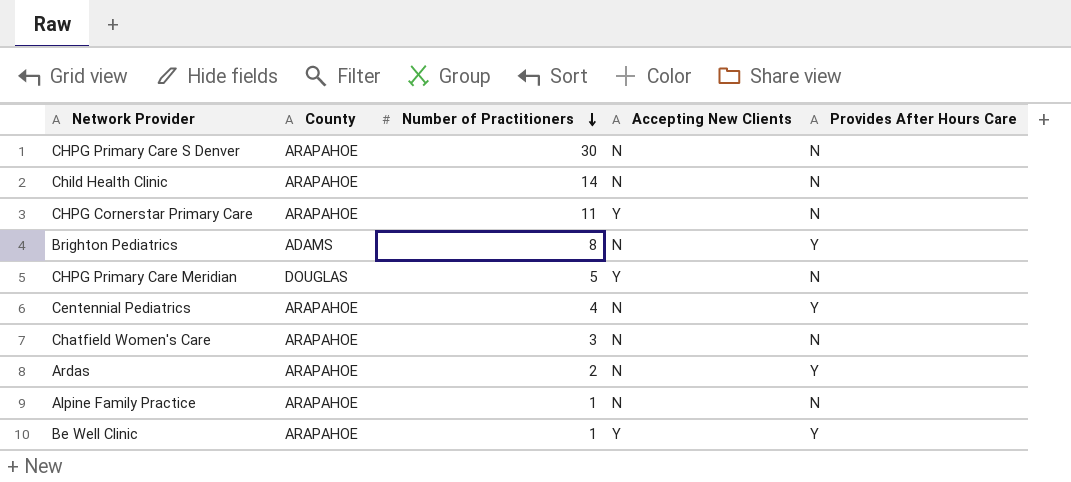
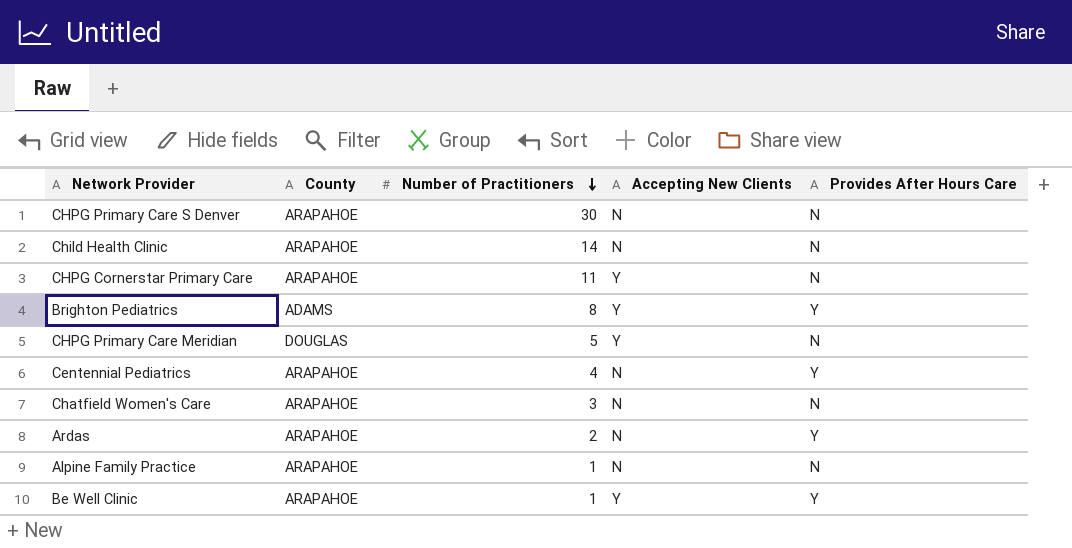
Brighton Pediatrics | Accepting New Clients: N -> Y

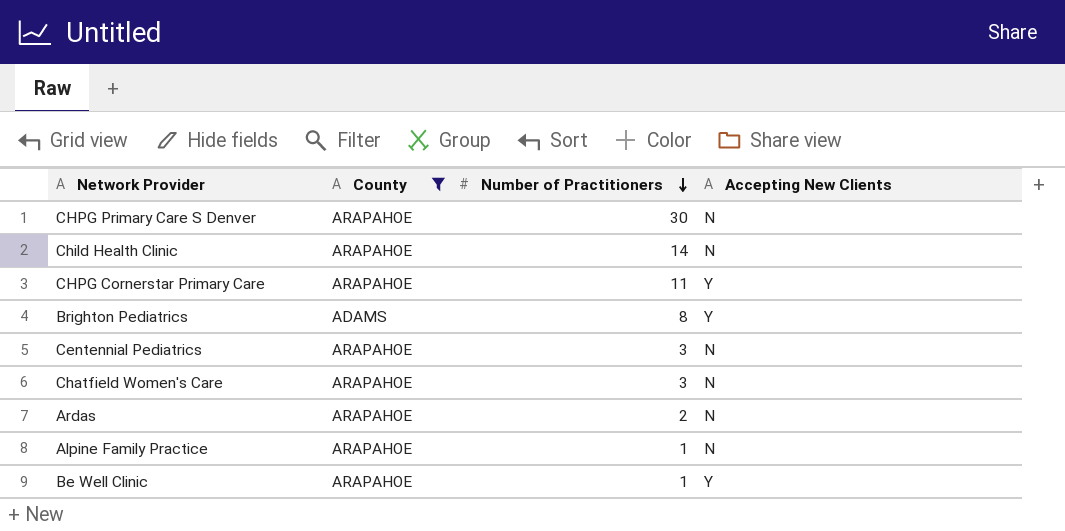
filter: none -> County != DOUGLAS
column Provides After Hours Care | position: 5 -> none
Centennial Pediatrics | Number of Practitioners: 4 -> 3

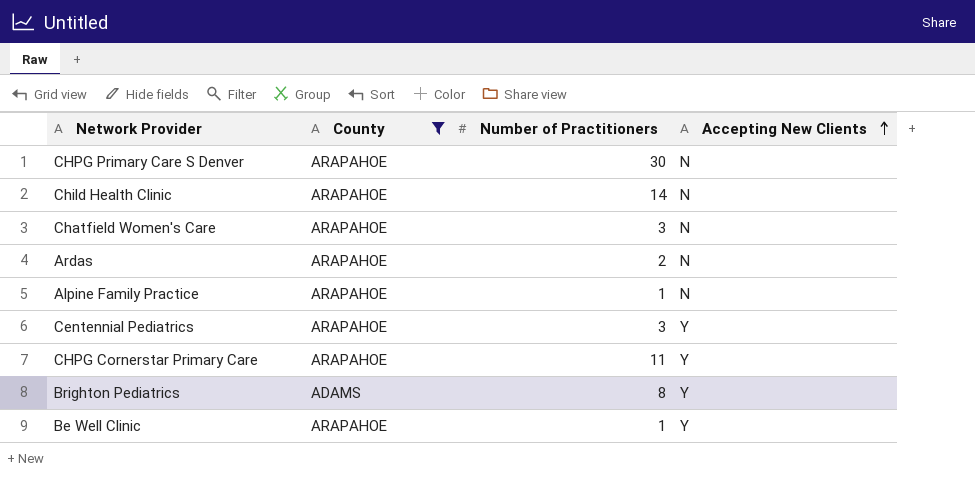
row order: Number of Practitioners descending -> Accepting New Clients ascending
Centennial Pediatrics | Accepting New Clients: N -> Y

